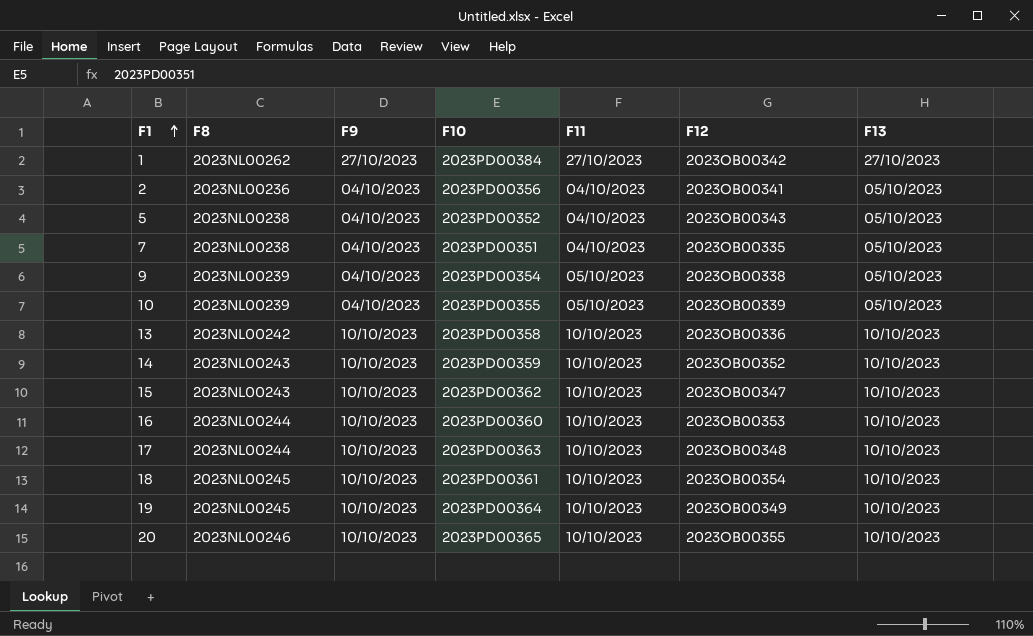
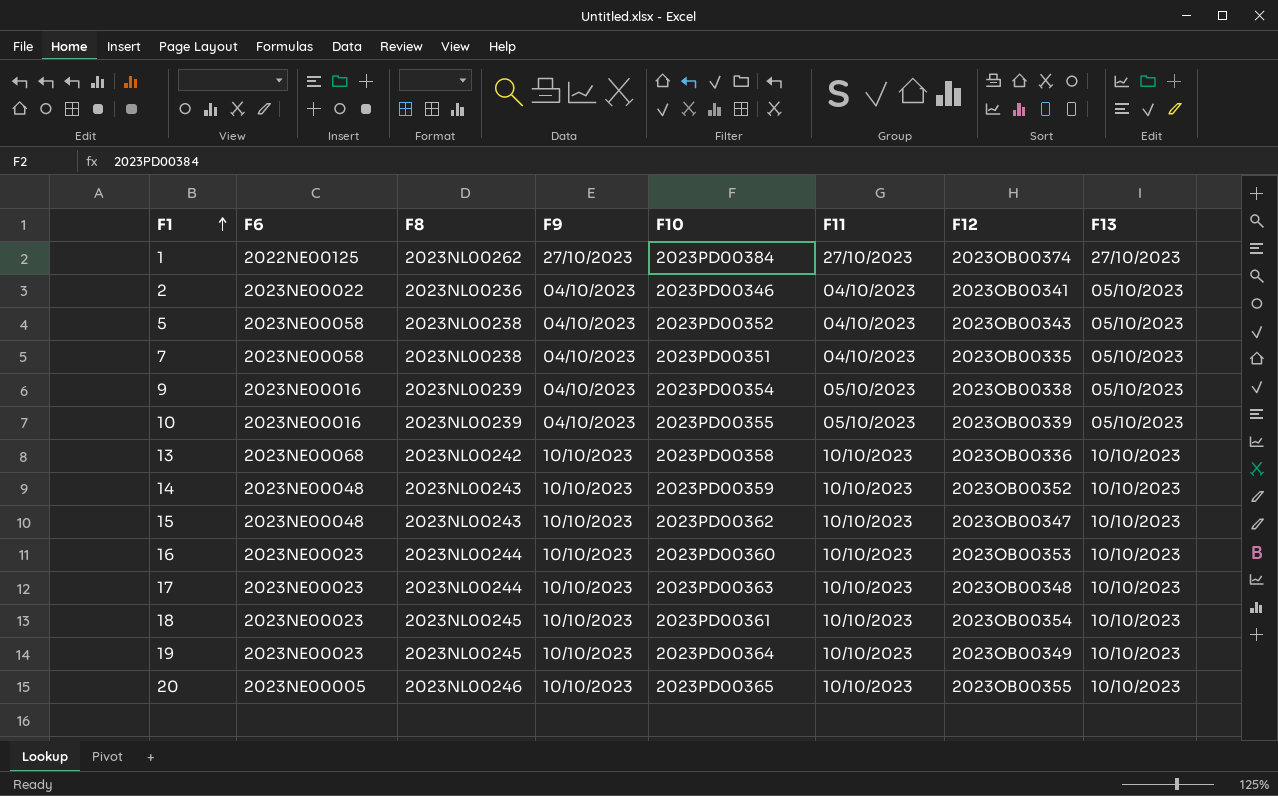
column F6 | position: none -> 2
1 | F12: 2023OB00342 -> 2023OB00374
2 | F10: 2023PD00356 -> 2023PD00346

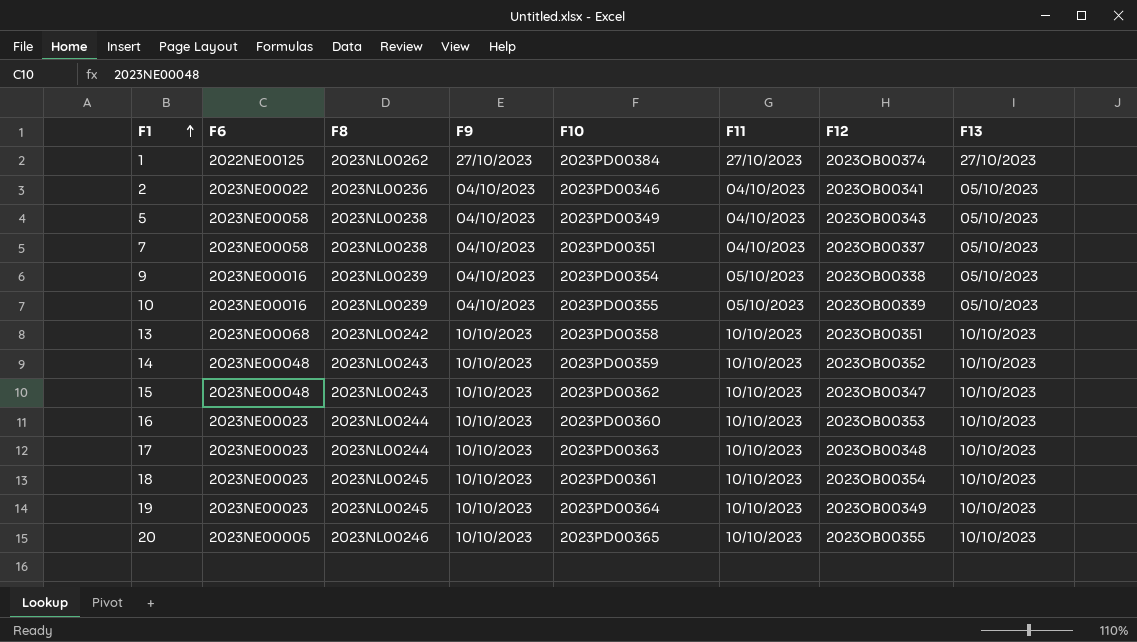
5 | F10: 2023PD00352 -> 2023PD00349
7 | F12: 2023OB00335 -> 2023OB00337
13 | F12: 2023OB00336 -> 2023OB00351

